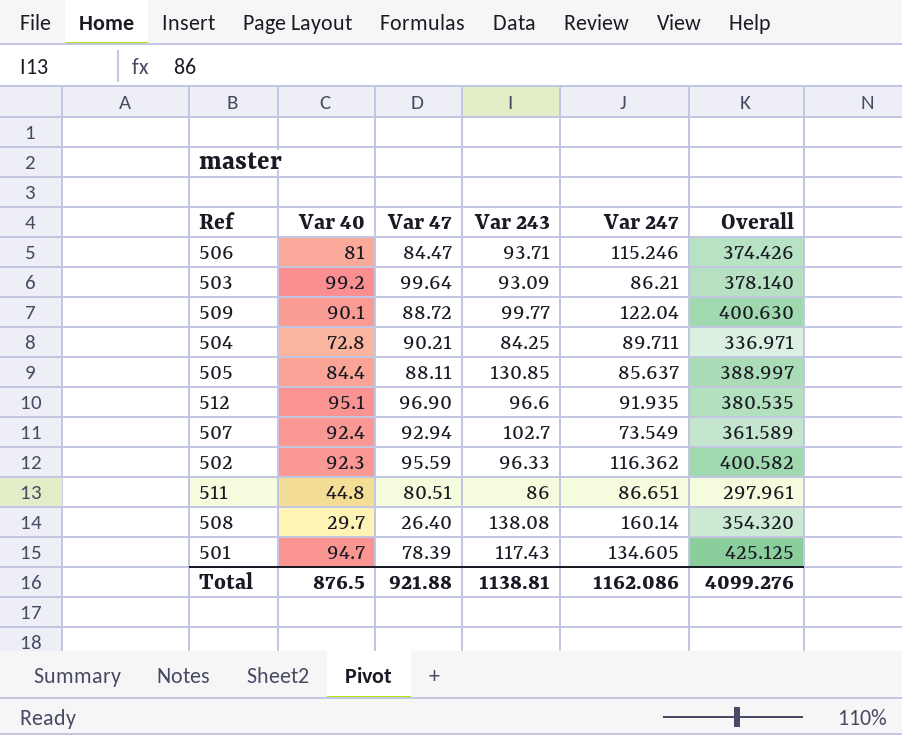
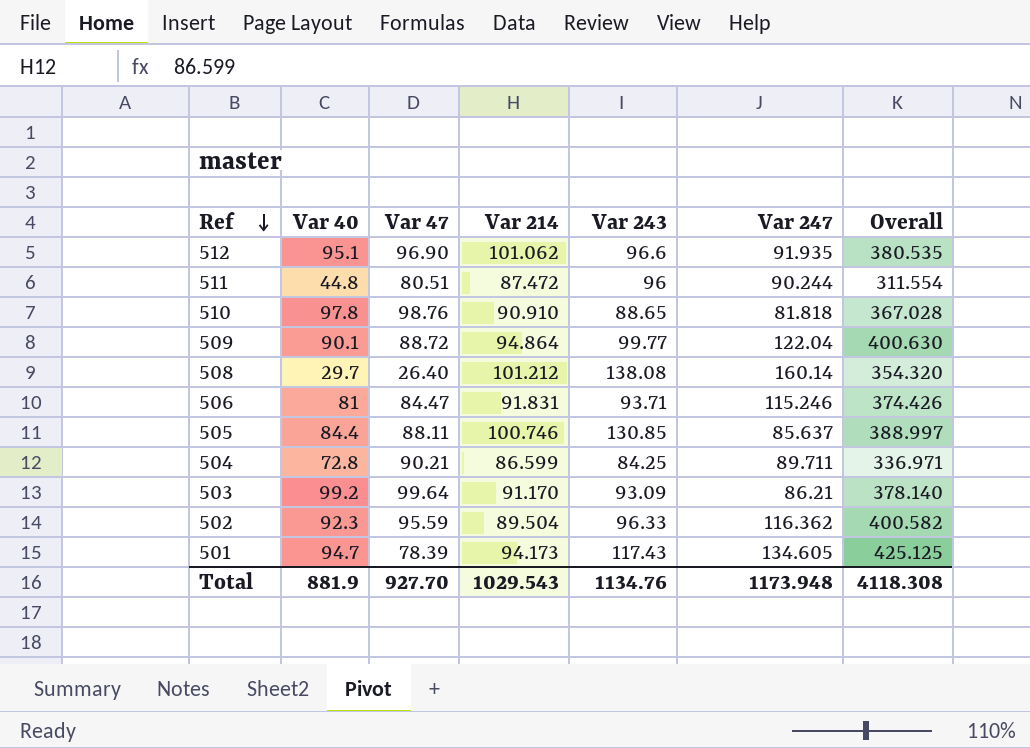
row order: none -> Ref descending
column Var 214 | position: none -> 4
row 507: 92.4 | 92.94 | 102.7 | 73.549 | 361.589 -> none
511 | Var 243: 86 -> 96
511 | Var 247: 86.651 -> 90.244
511 | Overall: 297.961 -> 311.554
row 510: none -> 97.8 | 98.76 | 90.910 | 88.65 | 81.818 | 367.028
Total | Var 40: 876.5 -> 881.9
Total | Var 47: 921.88 -> 927.70
Total | Var 243: 1138.81 -> 1134.76
Total | Var 247: 1162.086 -> 1173.948
Total | Overall: 4099.276 -> 4118.308

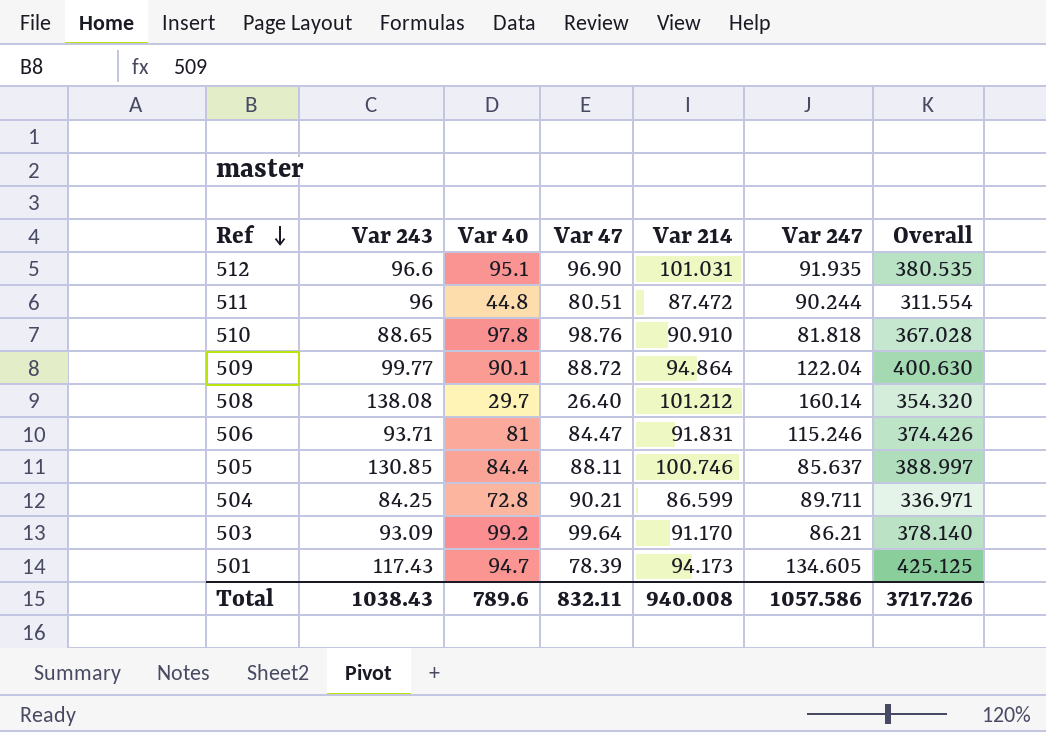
column Var 243 | position: 5 -> 2
row 502: 92.3 | 95.59 | 89.504 | 96.33 | 116.362 | 400.582 -> none
512 | Var 214: 101.062 -> 101.031
Total | Var 243: 1134.76 -> 1038.43
Total | Var 40: 881.9 -> 789.6
Total | Var 47: 927.70 -> 832.11
Total | Var 214: 1029.543 -> 940.008
Total | Var 247: 1173.948 -> 1057.586
Total | Overall: 4118.308 -> 3717.726

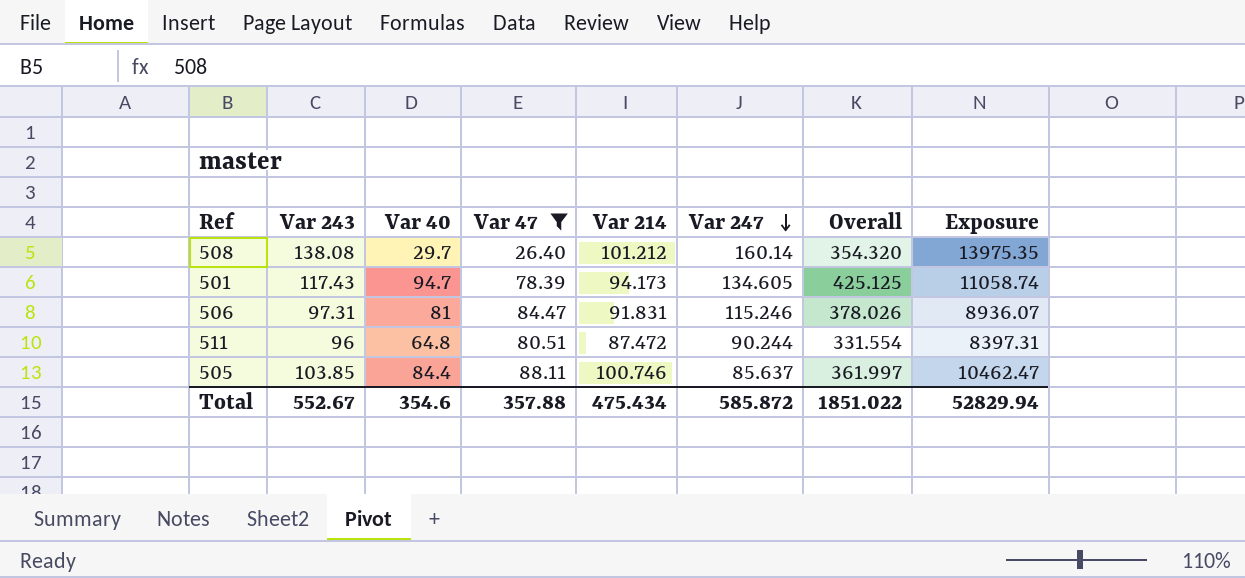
filter: none -> Var 47 <= 88.11
row order: Ref descending -> Var 247 descending
column Exposure | formula: none -> [Var 243] * [Var 214]
506 | Var 243: 93.71 -> 97.31
506 | Overall: 374.426 -> 378.026
511 | Var 40: 44.8 -> 64.8
511 | Overall: 311.554 -> 331.554
505 | Var 243: 130.85 -> 103.85
505 | Overall: 388.997 -> 361.997
Total | Var 243: 1038.43 -> 552.67
Total | Var 40: 789.6 -> 354.6
Total | Var 47: 832.11 -> 357.88
Total | Var 214: 940.008 -> 475.434
Total | Var 247: 1057.586 -> 585.872
Total | Overall: 3717.726 -> 1851.022

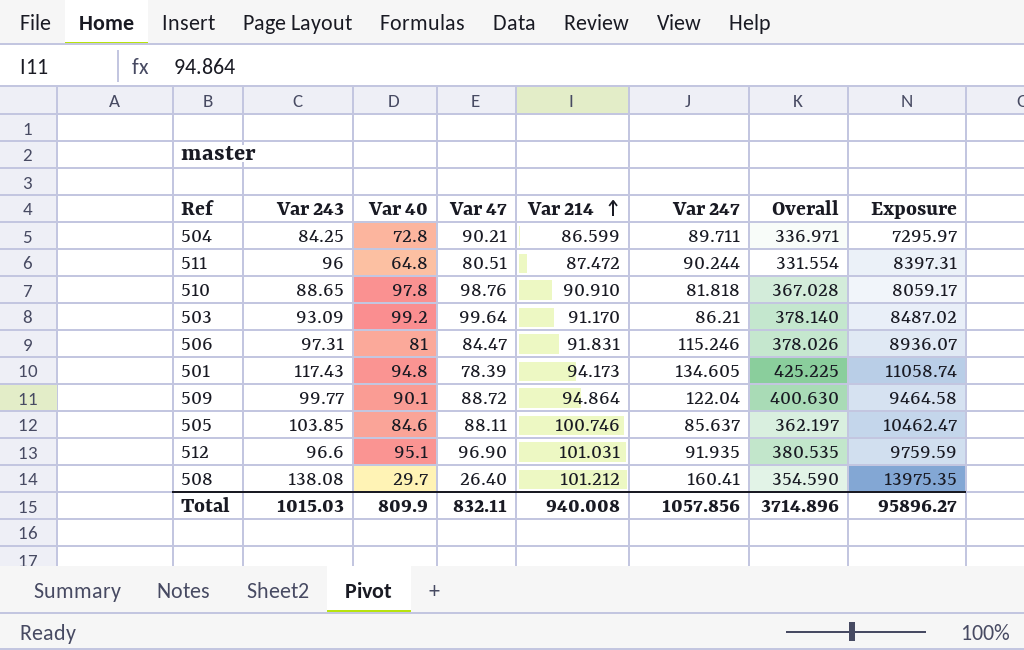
filter: Var 47 <= 88.11 -> none
row order: Var 247 descending -> Var 214 ascending
501 | Var 40: 94.7 -> 94.8
501 | Overall: 425.125 -> 425.225
505 | Var 40: 84.4 -> 84.6
505 | Overall: 361.997 -> 362.197
508 | Var 247: 160.14 -> 160.41
508 | Overall: 354.320 -> 354.590
Total | Var 243: 552.67 -> 1015.03
Total | Var 40: 354.6 -> 809.9
Total | Var 47: 357.88 -> 832.11
Total | Var 214: 475.434 -> 940.008
Total | Var 247: 585.872 -> 1057.856
Total | Overall: 1851.022 -> 3714.896
Total | Exposure: 52829.94 -> 95896.27

